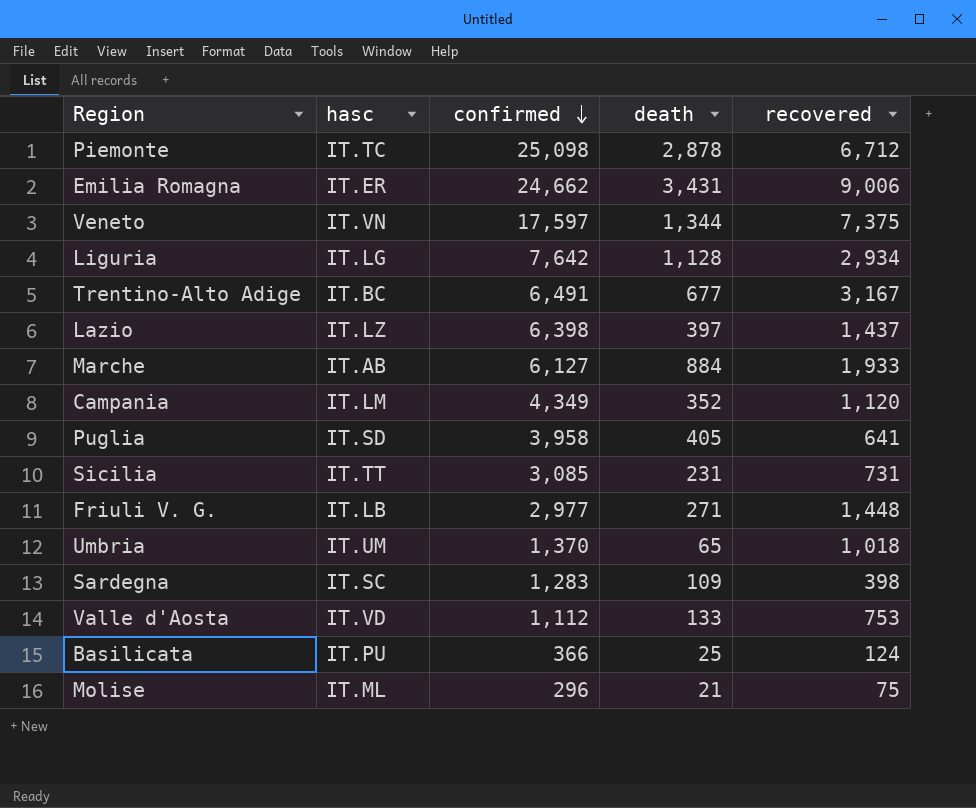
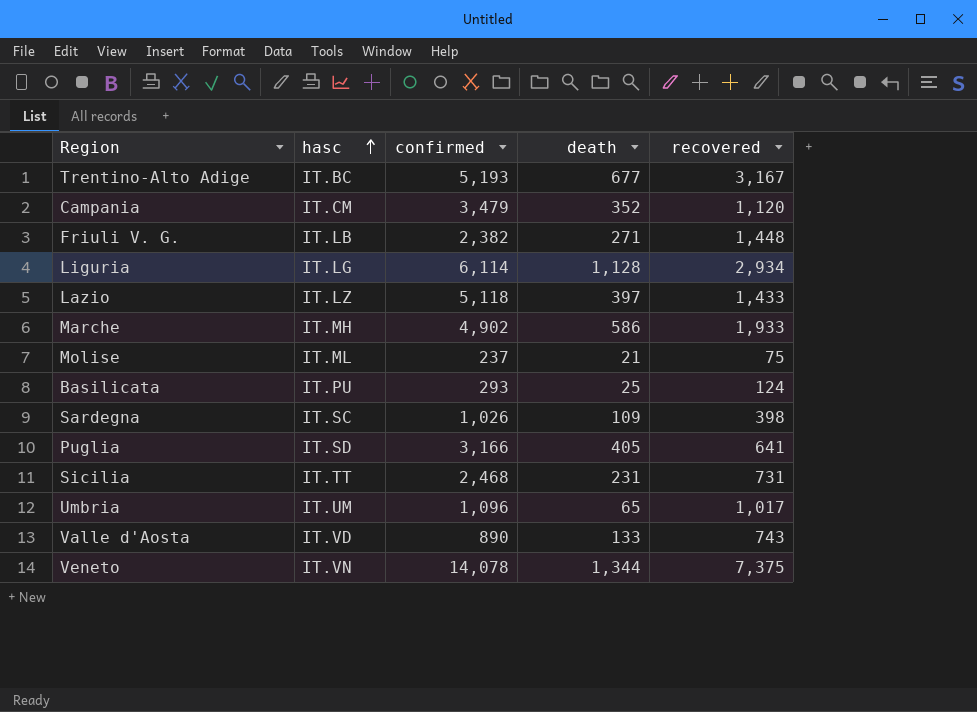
row order: confirmed descending -> hasc ascending
row Piemonte: IT.TC | 25,098 | 2,878 | 6,712 -> none
row Emilia Romagna: IT.ER | 24,662 | 3,431 | 9,006 -> none
Trentino-Alto Adige | confirmed: 6,491 -> 5,193
Campania | hasc: IT.LM -> IT.CM
Campania | confirmed: 4,349 -> 3,479
Friuli V. G. | confirmed: 2,977 -> 2,382
Liguria | confirmed: 7,642 -> 6,114
Lazio | confirmed: 6,398 -> 5,118
Lazio | recovered: 1,437 -> 1,433
Marche | hasc: IT.AB -> IT.MH
Marche | confirmed: 6,127 -> 4,902
Marche | death: 884 -> 586
Molise | confirmed: 296 -> 237
Basilicata | confirmed: 366 -> 293
Sardegna | confirmed: 1,283 -> 1,026
Puglia | confirmed: 3,958 -> 3,166
Sicilia | confirmed: 3,085 -> 2,468
Umbria | confirmed: 1,370 -> 1,096
Umbria | recovered: 1,018 -> 1,017
Valle d'Aosta | confirmed: 1,112 -> 890
Valle d'Aosta | recovered: 753 -> 743
Veneto | confirmed: 17,597 -> 14,078

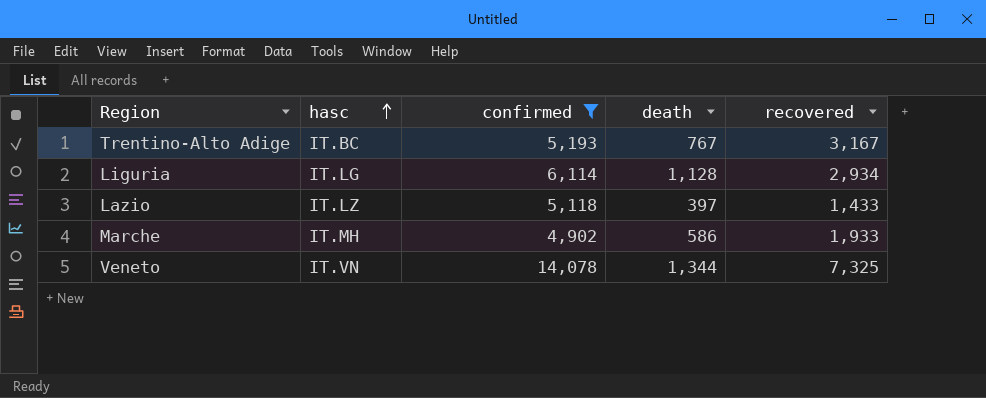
filter: none -> confirmed >= 4,902
Trentino-Alto Adige | death: 677 -> 767
Veneto | recovered: 7,375 -> 7,325

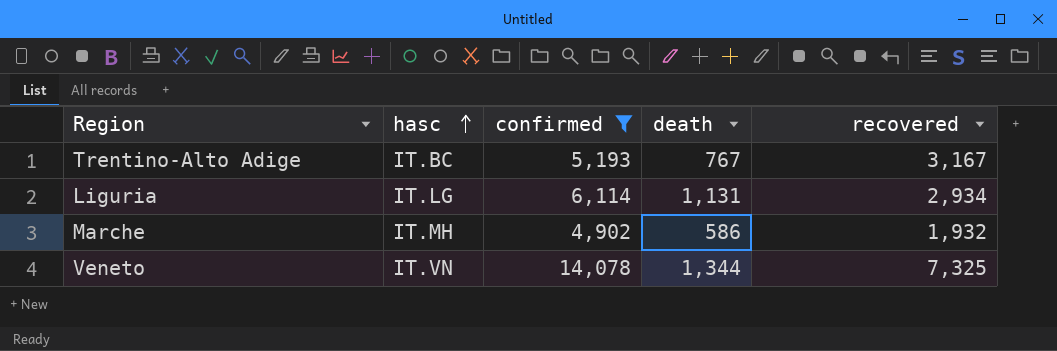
row Lazio: IT.LZ | 5,118 | 397 | 1,433 -> none
Liguria | death: 1,128 -> 1,131
Marche | recovered: 1,933 -> 1,932

